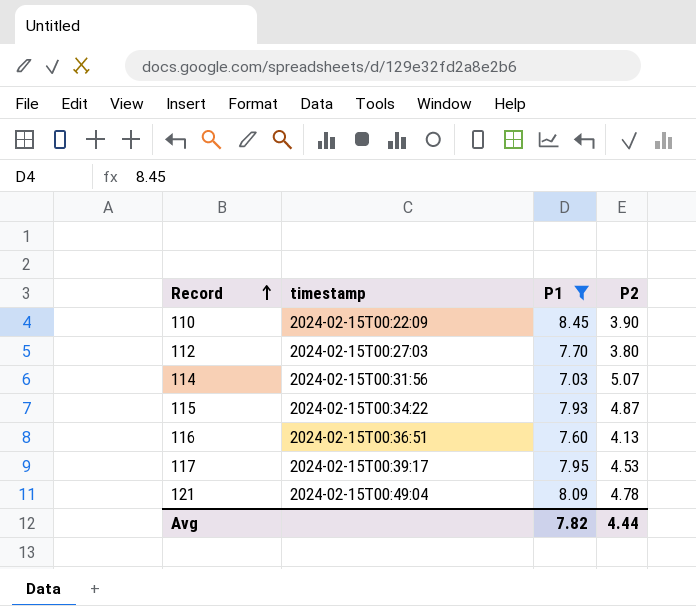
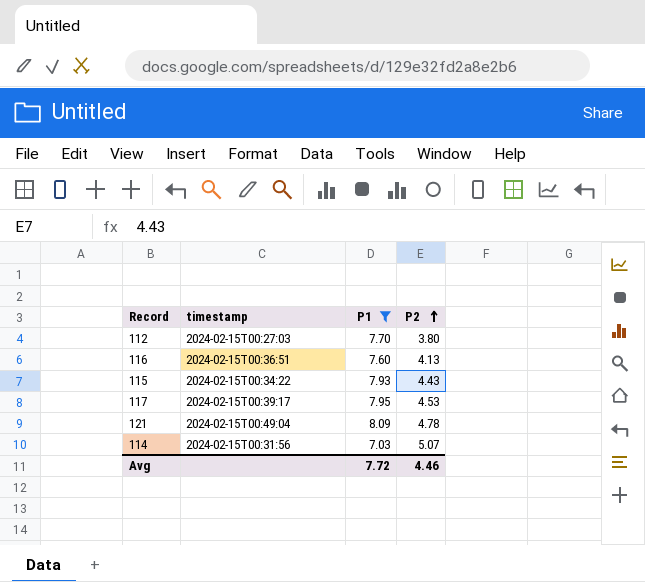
row order: Record ascending -> P2 ascending
row 110: 2024-02-15T00:22:09 | 8.45 | 3.90 -> none
115 | P2: 4.87 -> 4.43
Avg | P1: 7.82 -> 7.72
Avg | P2: 4.44 -> 4.46

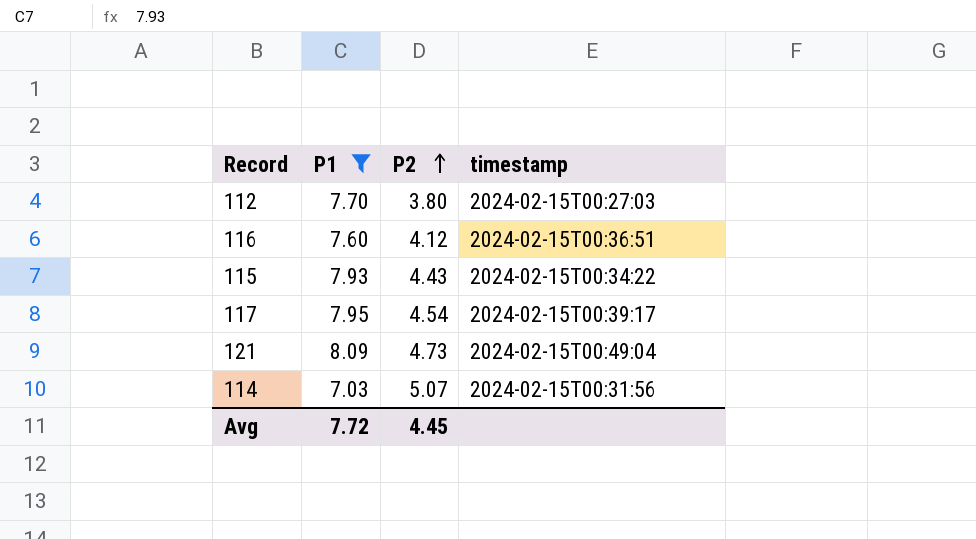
column timestamp | position: 2 -> 4
116 | P2: 4.13 -> 4.12
117 | P2: 4.53 -> 4.54
121 | P2: 4.78 -> 4.73
Avg | P2: 4.46 -> 4.45

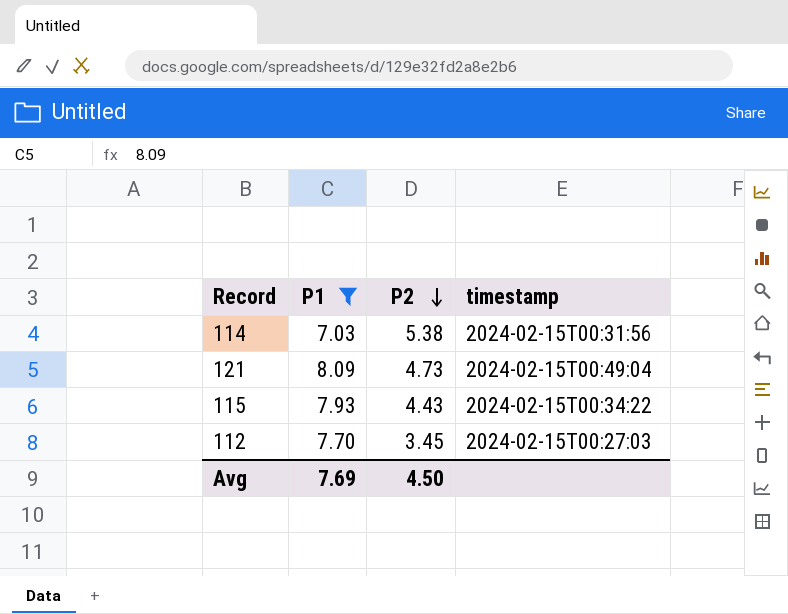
row order: P2 ascending -> P2 descending
row 116: 7.60 | 4.12 | 2024-02-15T00:36:51 -> none
row 117: 7.95 | 4.54 | 2024-02-15T00:39:17 -> none
114 | P2: 5.07 -> 5.38
112 | P2: 3.80 -> 3.45
Avg | P1: 7.72 -> 7.69
Avg | P2: 4.45 -> 4.50

